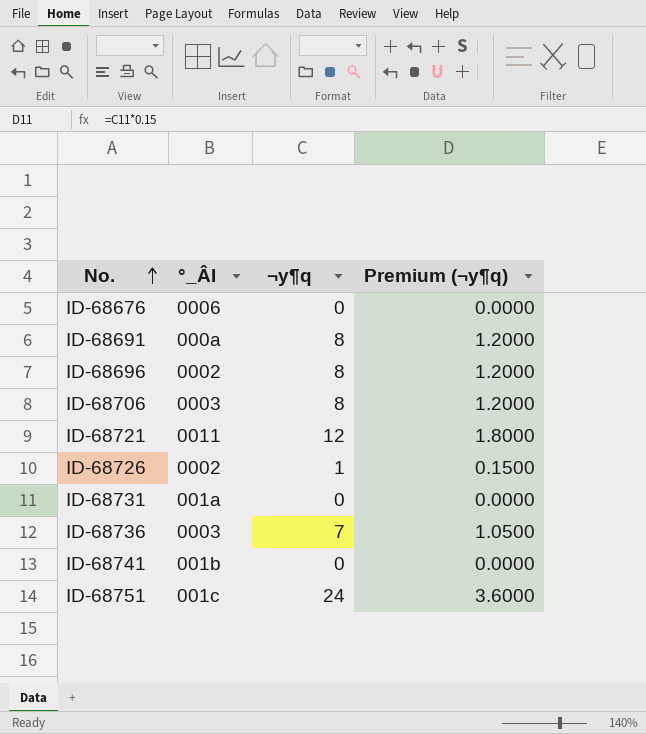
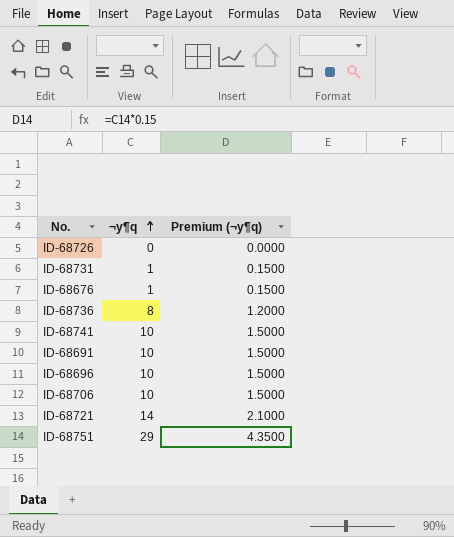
row order: No. ascending -> ¬y¶q ascending
column °_ÂI | position: 2 -> none
ID-68726 | ¬y¶q: 1 -> 0
ID-68726 | Premium (¬y¶q): 0.1500 -> 0.0000
ID-68731 | ¬y¶q: 0 -> 1
ID-68731 | Premium (¬y¶q): 0.0000 -> 0.1500
ID-68676 | ¬y¶q: 0 -> 1
ID-68676 | Premium (¬y¶q): 0.0000 -> 0.1500
ID-68736 | ¬y¶q: 7 -> 8
ID-68736 | Premium (¬y¶q): 1.0500 -> 1.2000
ID-68741 | ¬y¶q: 0 -> 10
ID-68741 | Premium (¬y¶q): 0.0000 -> 1.5000
ID-68691 | ¬y¶q: 8 -> 10
ID-68691 | Premium (¬y¶q): 1.2000 -> 1.5000
ID-68696 | ¬y¶q: 8 -> 10
ID-68696 | Premium (¬y¶q): 1.2000 -> 1.5000
ID-68706 | ¬y¶q: 8 -> 10
ID-68706 | Premium (¬y¶q): 1.2000 -> 1.5000
ID-68721 | ¬y¶q: 12 -> 14
ID-68721 | Premium (¬y¶q): 1.8000 -> 2.1000
ID-68751 | ¬y¶q: 24 -> 29
ID-68751 | Premium (¬y¶q): 3.6000 -> 4.3500

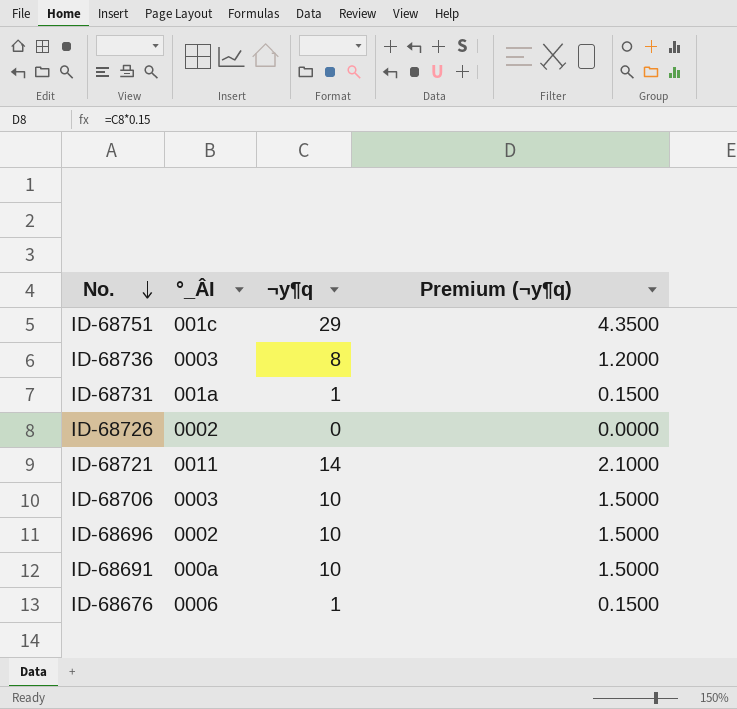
row order: ¬y¶q ascending -> No. descending
column °_ÂI | position: none -> 2
row ID-68741: 10 | 1.5000 -> none

